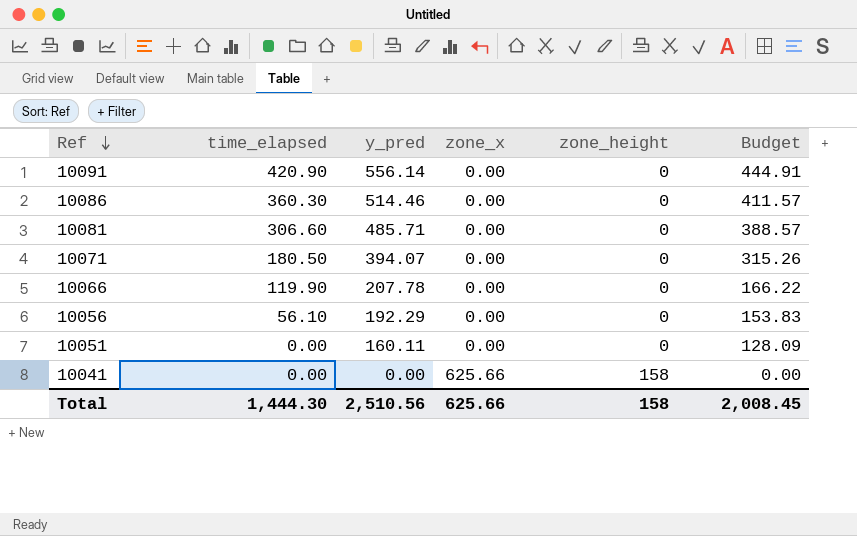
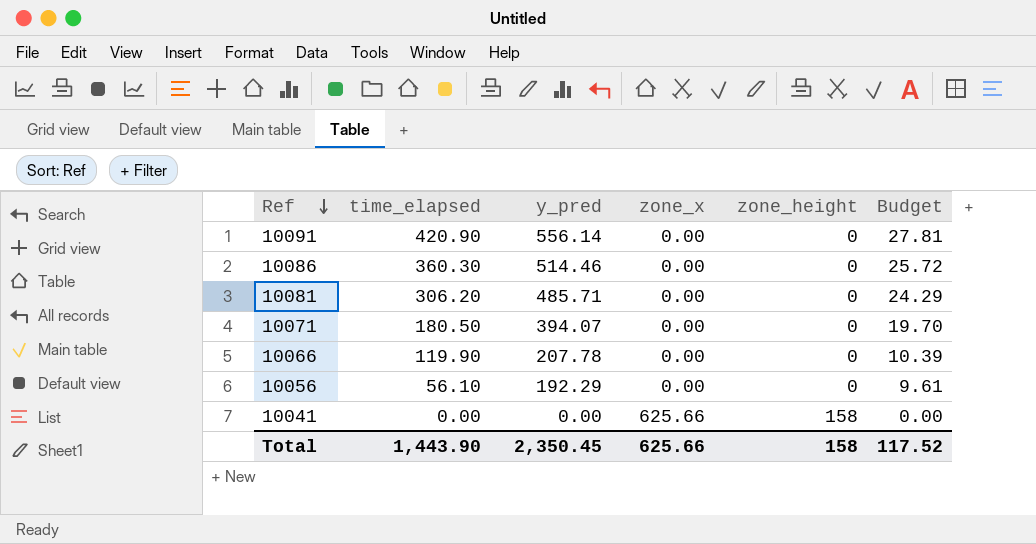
column Budget | formula: [y_pred] * 0.8 -> [y_pred] * 0.05
row 10051: 0.00 | 160.11 | 0.00 | 0 | 128.09 -> none
10081 | time_elapsed: 306.60 -> 306.20
Total | time_elapsed: 1,444.30 -> 1,443.90
Total | y_pred: 2,510.56 -> 2,350.45
Total | Budget: 2,008.45 -> 117.52

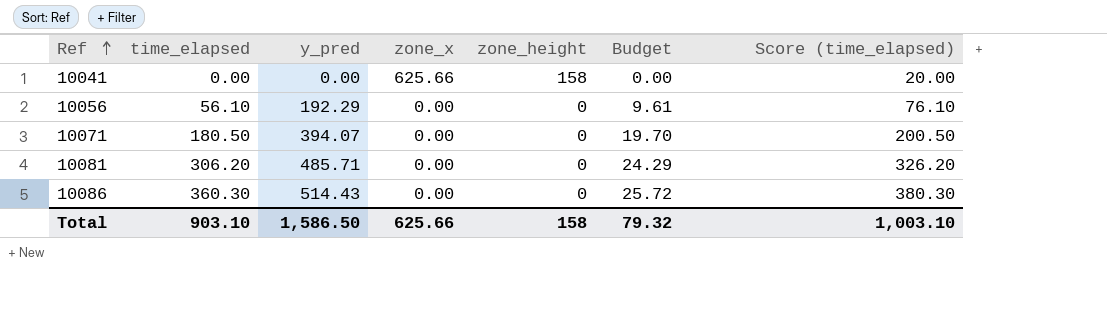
row order: Ref descending -> Ref ascending
column Score (time_elapsed) | formula: none -> [time_elapsed] + 20
row 10091: 420.90 | 556.14 | 0.00 | 0 | 27.81 -> none
row 10066: 119.90 | 207.78 | 0.00 | 0 | 10.39 -> none
10086 | y_pred: 514.46 -> 514.43
Total | time_elapsed: 1,443.90 -> 903.10
Total | y_pred: 2,350.45 -> 1,586.50
Total | Budget: 117.52 -> 79.32

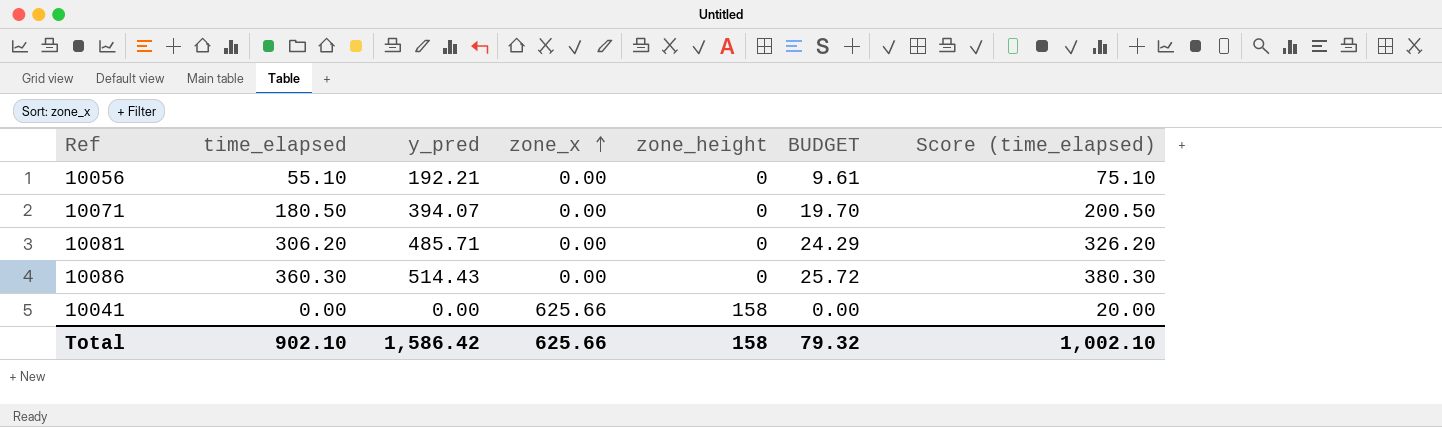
row order: Ref ascending -> zone_x ascending
column name: Budget -> BUDGET
10056 | time_elapsed: 56.10 -> 55.10
10056 | y_pred: 192.29 -> 192.21
10056 | Score (time_elapsed): 76.10 -> 75.10
Total | time_elapsed: 903.10 -> 902.10
Total | y_pred: 1,586.50 -> 1,586.42
Total | Score (time_elapsed): 1,003.10 -> 1,002.10

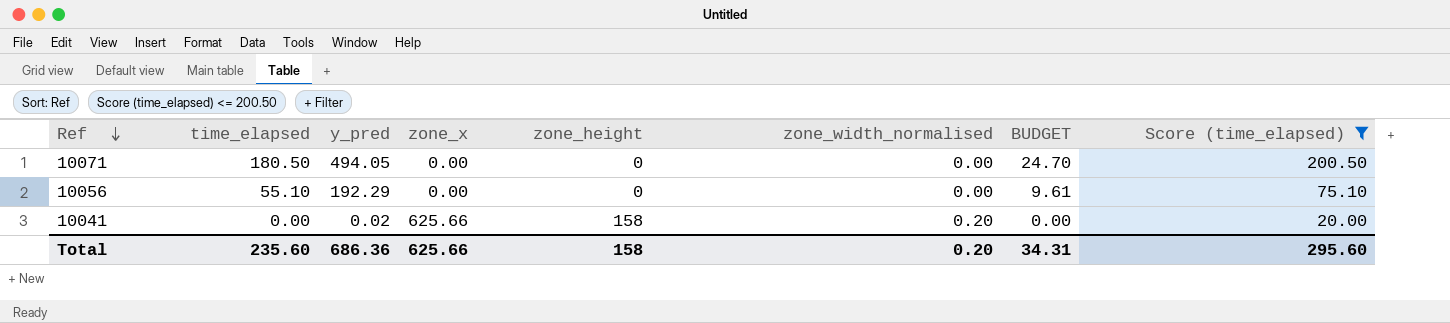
filter: none -> Score (time_elapsed) <= 200.50
row order: zone_x ascending -> Ref descending
column zone_width_normalised | position: none -> 6
10071 | y_pred: 394.07 -> 494.05
10071 | BUDGET: 19.70 -> 24.70
10056 | y_pred: 192.21 -> 192.29
10041 | y_pred: 0.00 -> 0.02
Total | time_elapsed: 902.10 -> 235.60
Total | y_pred: 1,586.42 -> 686.36
Total | BUDGET: 79.32 -> 34.31
Total | Score (time_elapsed): 1,002.10 -> 295.60

